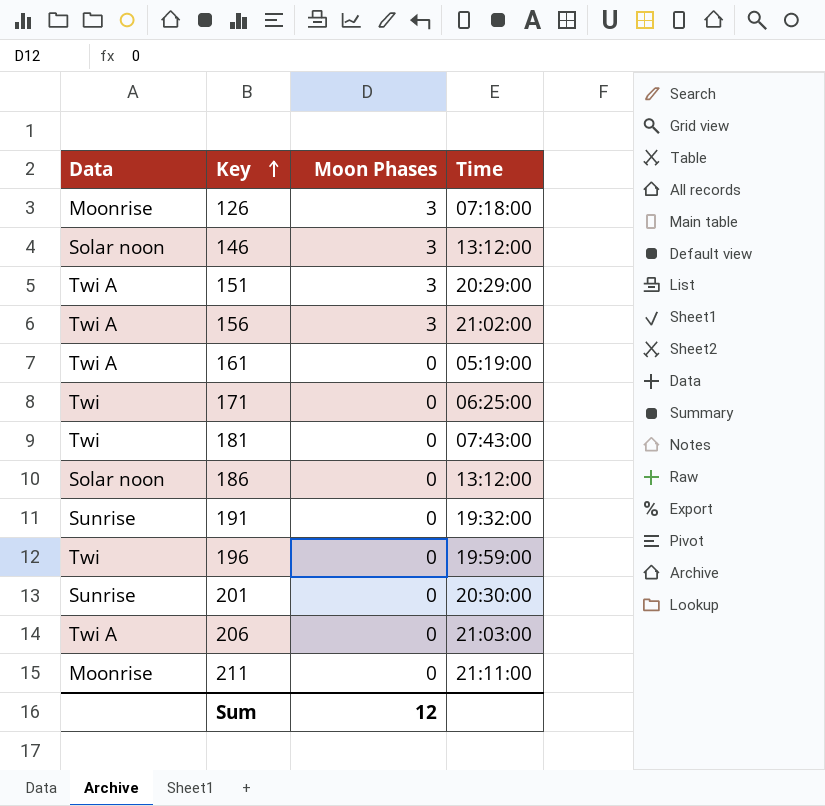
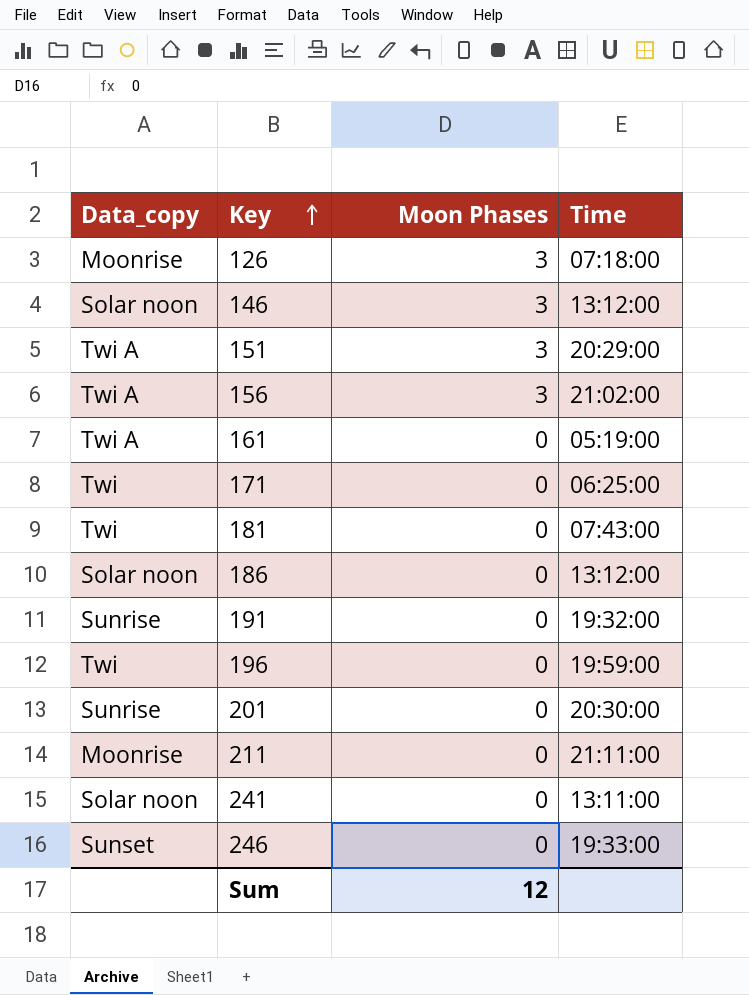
column name: Data -> Data_copy
row 206: Twi A | 0 | 21:03:00 -> none
row 241: none -> Solar noon | 0 | 13:11:00
row 246: none -> Sunset | 0 | 19:33:00

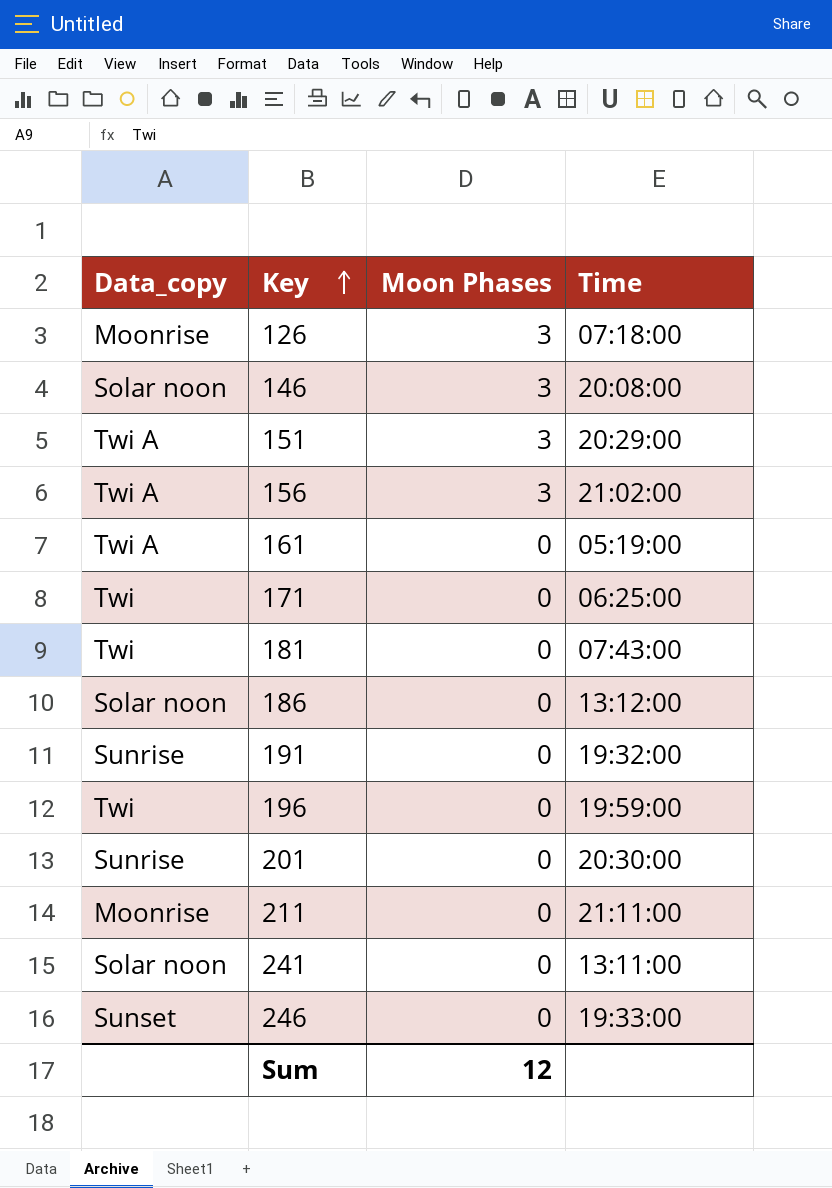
146 | Time: 13:12:00 -> 20:08:00

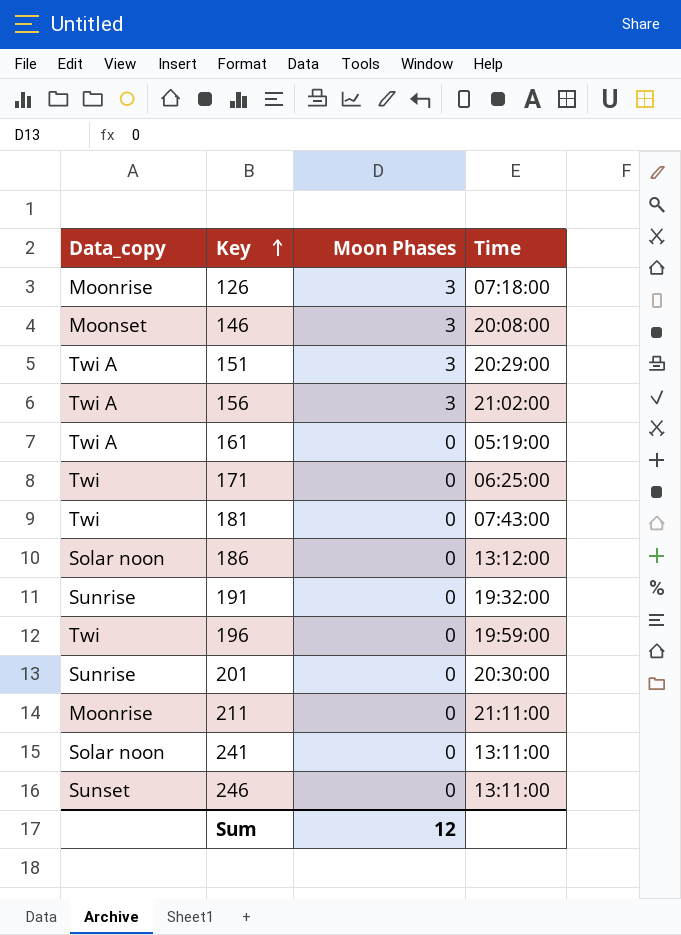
146 | Data_copy: Solar noon -> Moonset
246 | Time: 19:33:00 -> 13:11:00

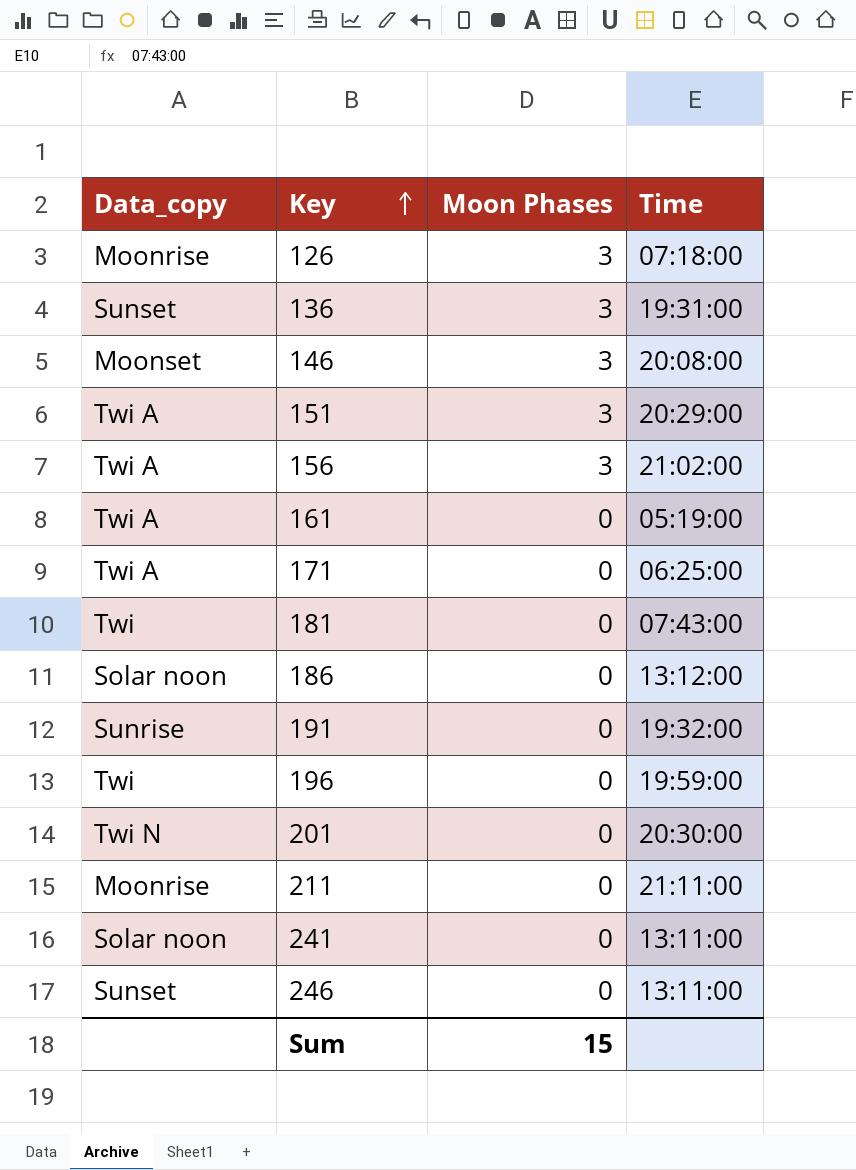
row 136: none -> Sunset | 3 | 19:31:00
171 | Data_copy: Twi -> Twi A
201 | Data_copy: Sunrise -> Twi N
Sum | Moon Phases: 12 -> 15

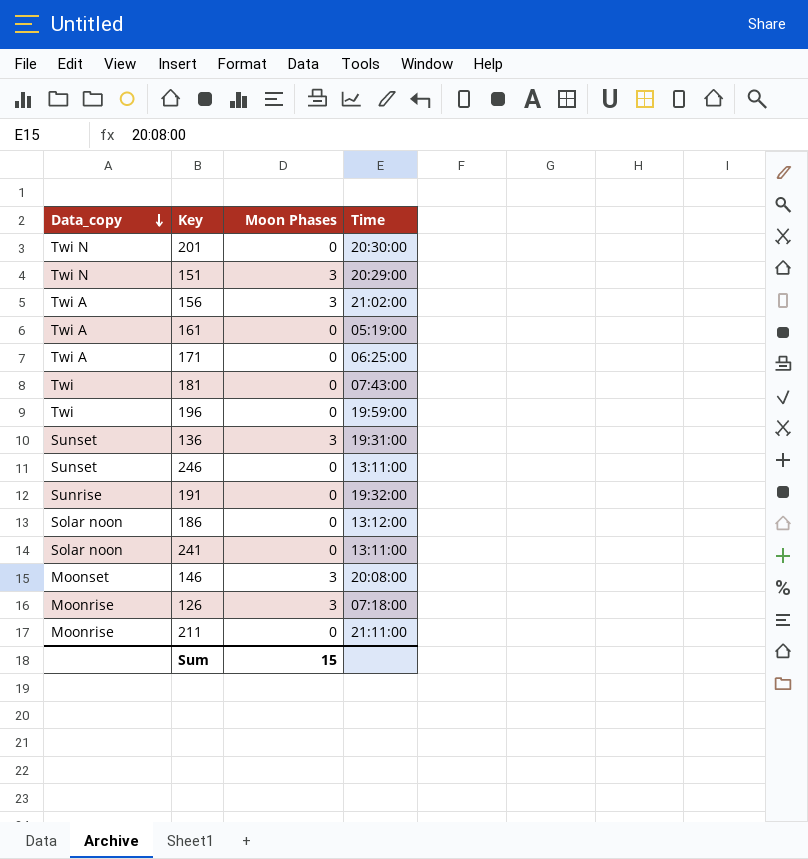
row order: Key ascending -> Data_copy descending
151 | Data_copy: Twi A -> Twi N

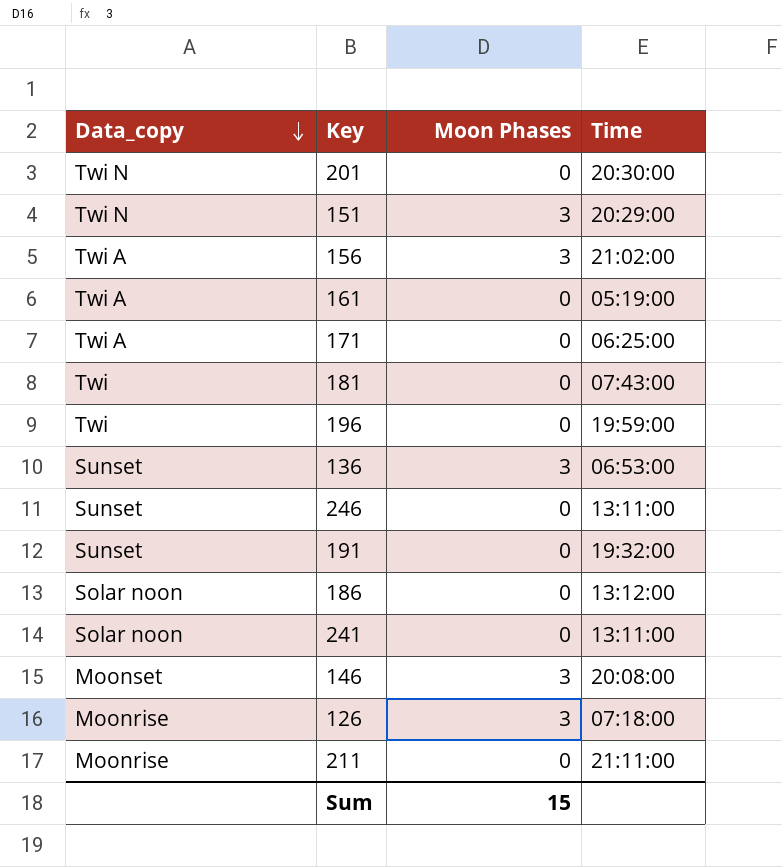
136 | Time: 19:31:00 -> 06:53:00
191 | Data_copy: Sunrise -> Sunset

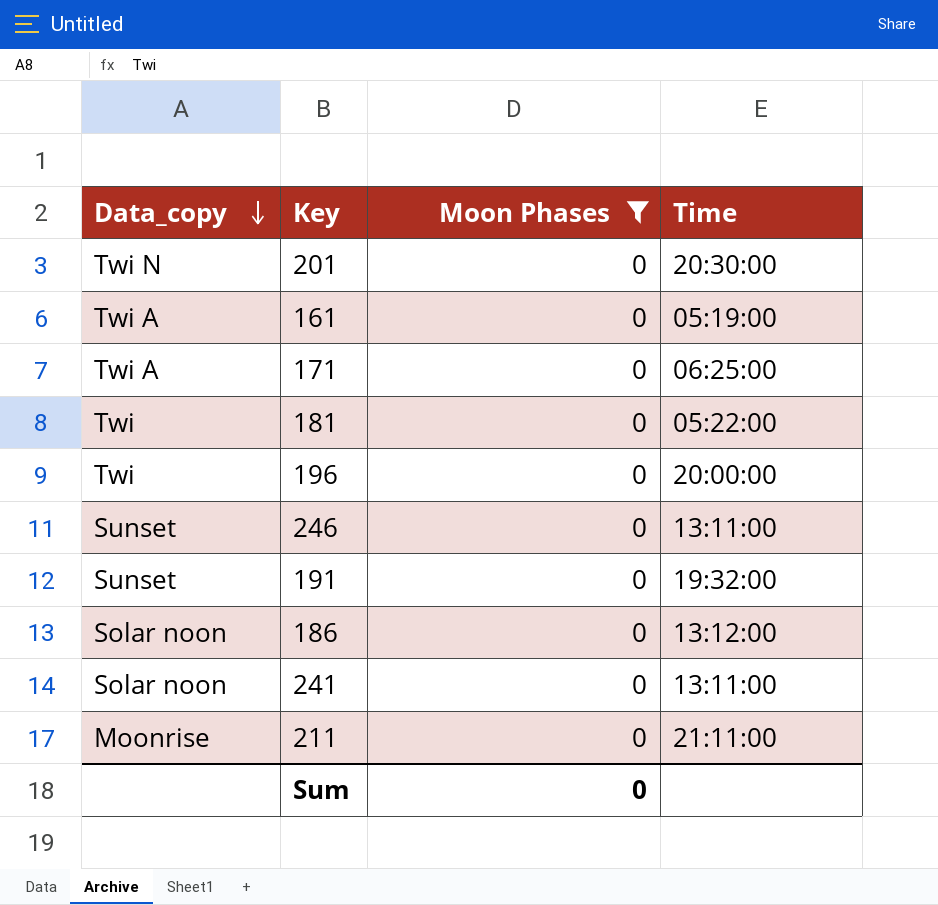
filter: none -> Moon Phases = 0
181 | Time: 07:43:00 -> 05:22:00
196 | Time: 19:59:00 -> 20:00:00
Sum | Moon Phases: 15 -> 0

